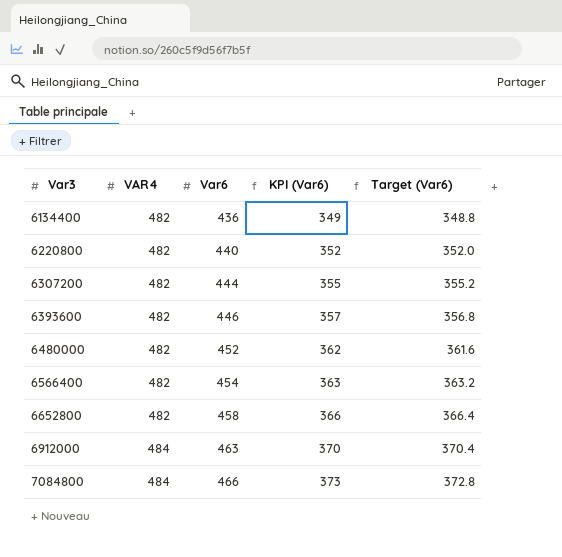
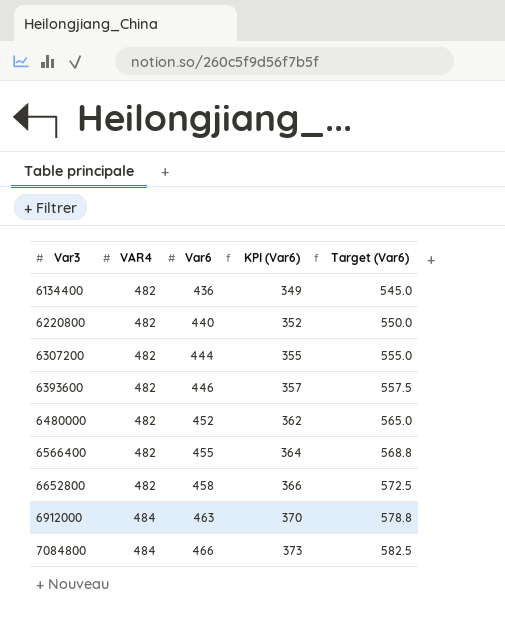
column Target (Var6) | formula: [Var6] * 0.8 -> [Var6] * 1.25
6566400 | Var6: 454 -> 455
6566400 | KPI (Var6): 363 -> 364

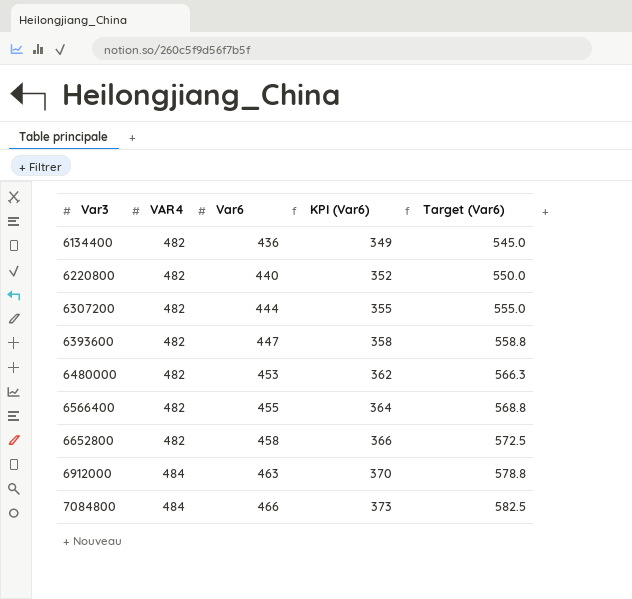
6393600 | Var6: 446 -> 447
6393600 | KPI (Var6): 357 -> 358
6393600 | Target (Var6): 557.5 -> 558.8
6480000 | Var6: 452 -> 453
6480000 | Target (Var6): 565.0 -> 566.3

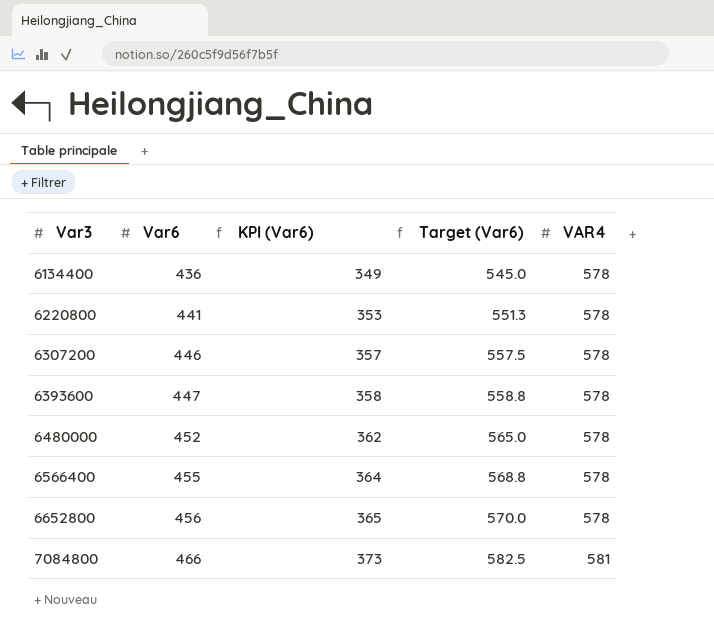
column VAR4 | position: 2 -> 5
row 6912000: 484 | 463 | 370 | 578.8 -> none
6134400 | VAR4: 482 -> 578
6220800 | Var6: 440 -> 441
6220800 | KPI (Var6): 352 -> 353
6220800 | Target (Var6): 550.0 -> 551.3
6220800 | VAR4: 482 -> 578
6307200 | Var6: 444 -> 446
6307200 | KPI (Var6): 355 -> 357
6307200 | Target (Var6): 555.0 -> 557.5
6307200 | VAR4: 482 -> 578
6393600 | VAR4: 482 -> 578
6480000 | Var6: 453 -> 452
6480000 | Target (Var6): 566.3 -> 565.0
6480000 | VAR4: 482 -> 578
6566400 | VAR4: 482 -> 578
6652800 | Var6: 458 -> 456
6652800 | KPI (Var6): 366 -> 365
6652800 | Target (Var6): 572.5 -> 570.0
6652800 | VAR4: 482 -> 578
7084800 | VAR4: 484 -> 581

